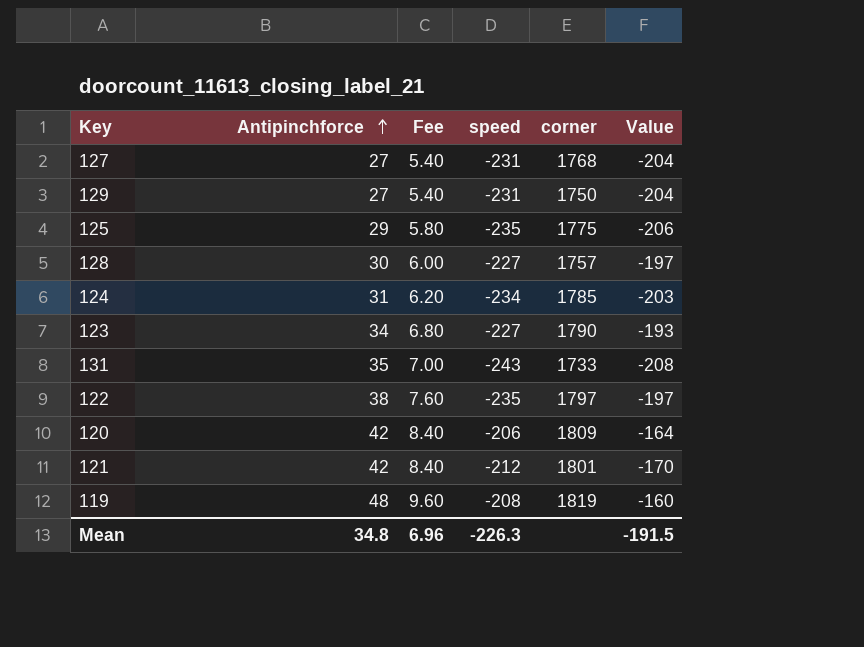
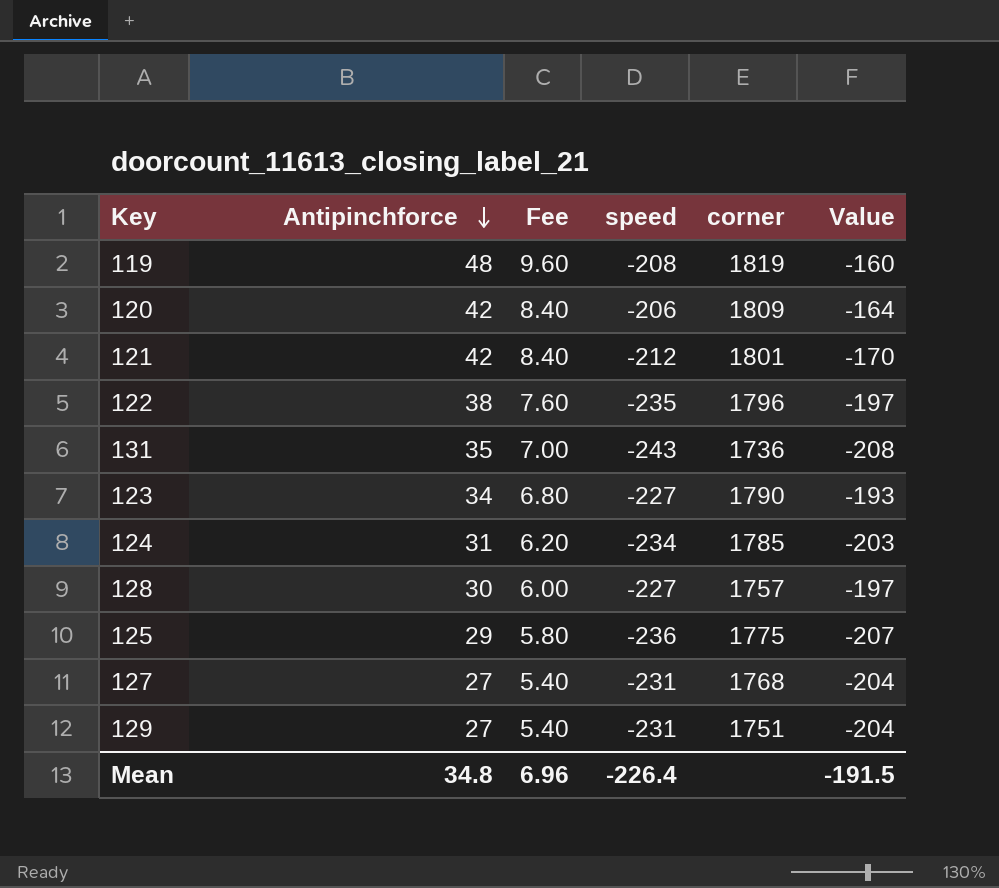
row order: Antipinchforce ascending -> Antipinchforce descending
122 | corner: 1797 -> 1796
131 | corner: 1733 -> 1736
125 | speed: -235 -> -236
125 | Value: -206 -> -207
129 | corner: 1750 -> 1751
Mean | speed: -226.3 -> -226.4

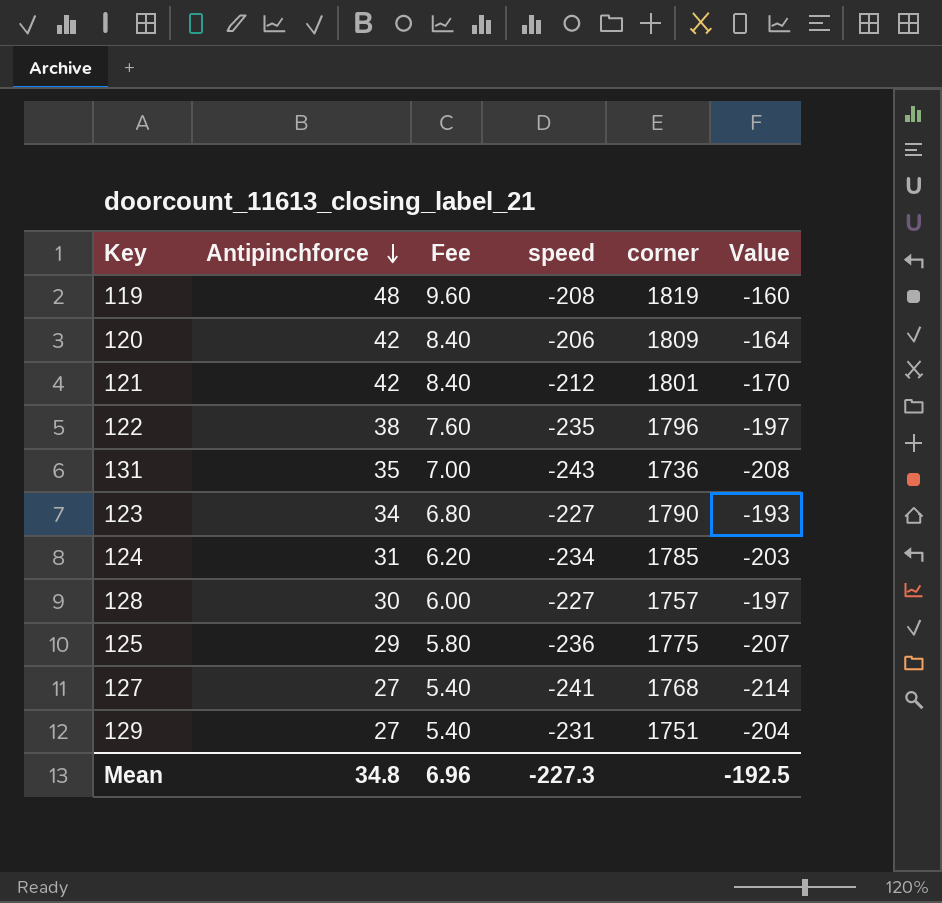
127 | speed: -231 -> -241
127 | Value: -204 -> -214
Mean | speed: -226.4 -> -227.3
Mean | Value: -191.5 -> -192.5

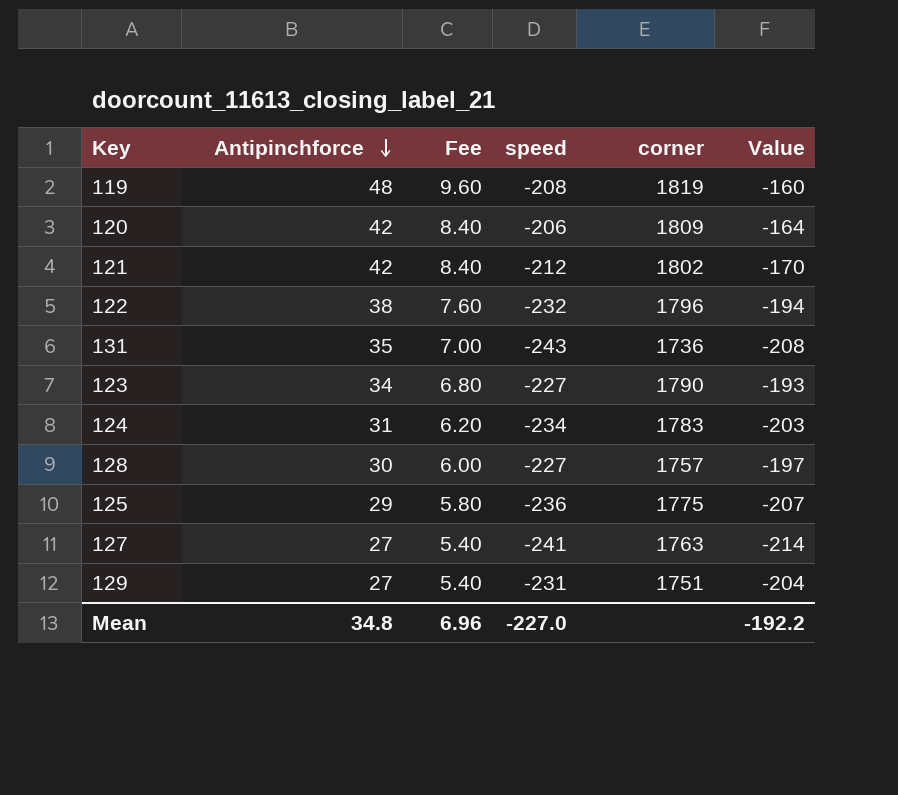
121 | corner: 1801 -> 1802
122 | speed: -235 -> -232
122 | Value: -197 -> -194
124 | corner: 1785 -> 1783
127 | corner: 1768 -> 1763
Mean | speed: -227.3 -> -227.0
Mean | Value: -192.5 -> -192.2

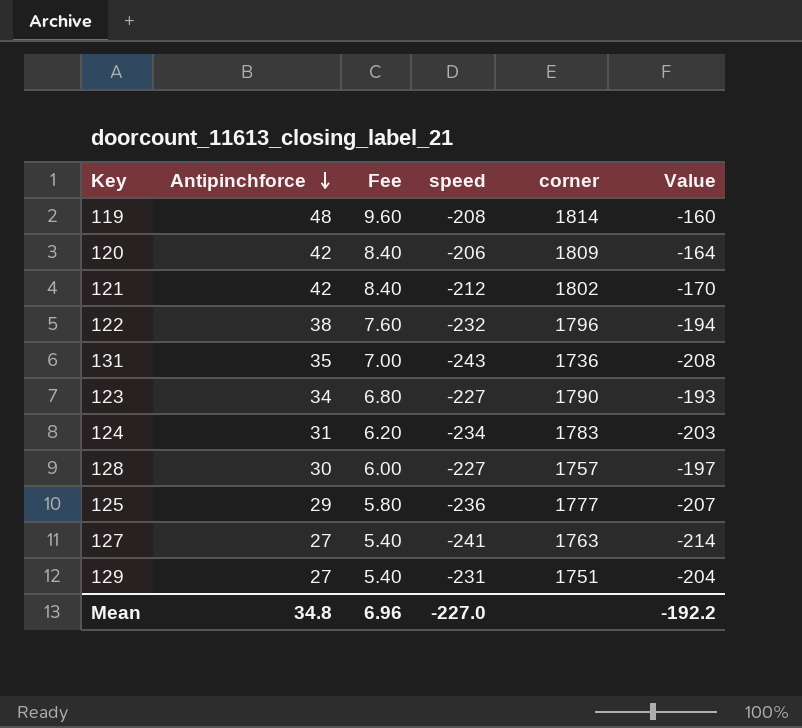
119 | corner: 1819 -> 1814
125 | corner: 1775 -> 1777

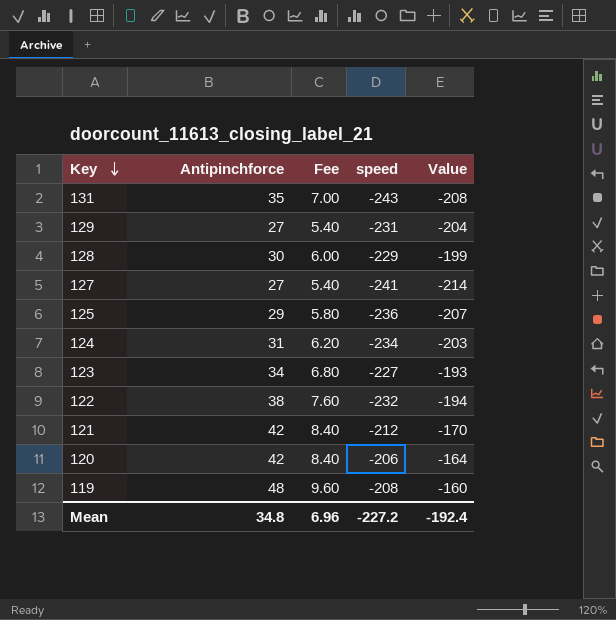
row order: Antipinchforce descending -> Key descending
column corner | position: 5 -> none
128 | speed: -227 -> -229
128 | Value: -197 -> -199
Mean | speed: -227.0 -> -227.2
Mean | Value: -192.2 -> -192.4

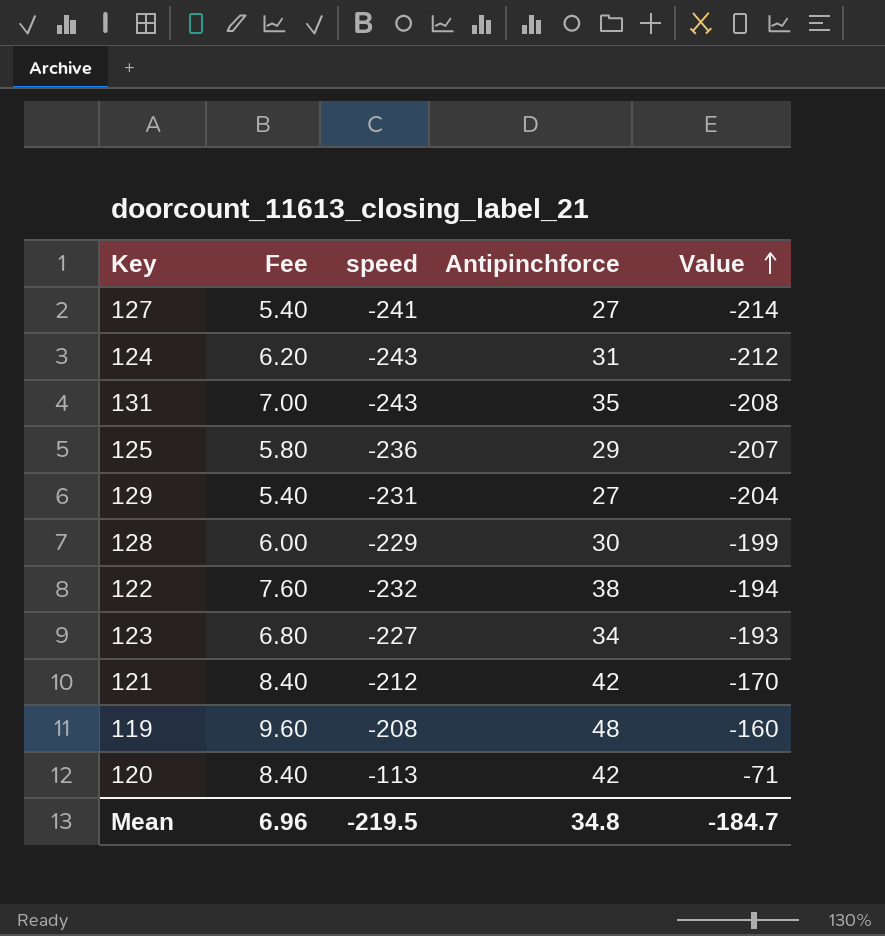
row order: Key descending -> Value ascending
column Antipinchforce | position: 2 -> 4
124 | speed: -234 -> -243
124 | Value: -203 -> -212
120 | speed: -206 -> -113
120 | Value: -164 -> -71
Mean | speed: -227.2 -> -219.5
Mean | Value: -192.4 -> -184.7

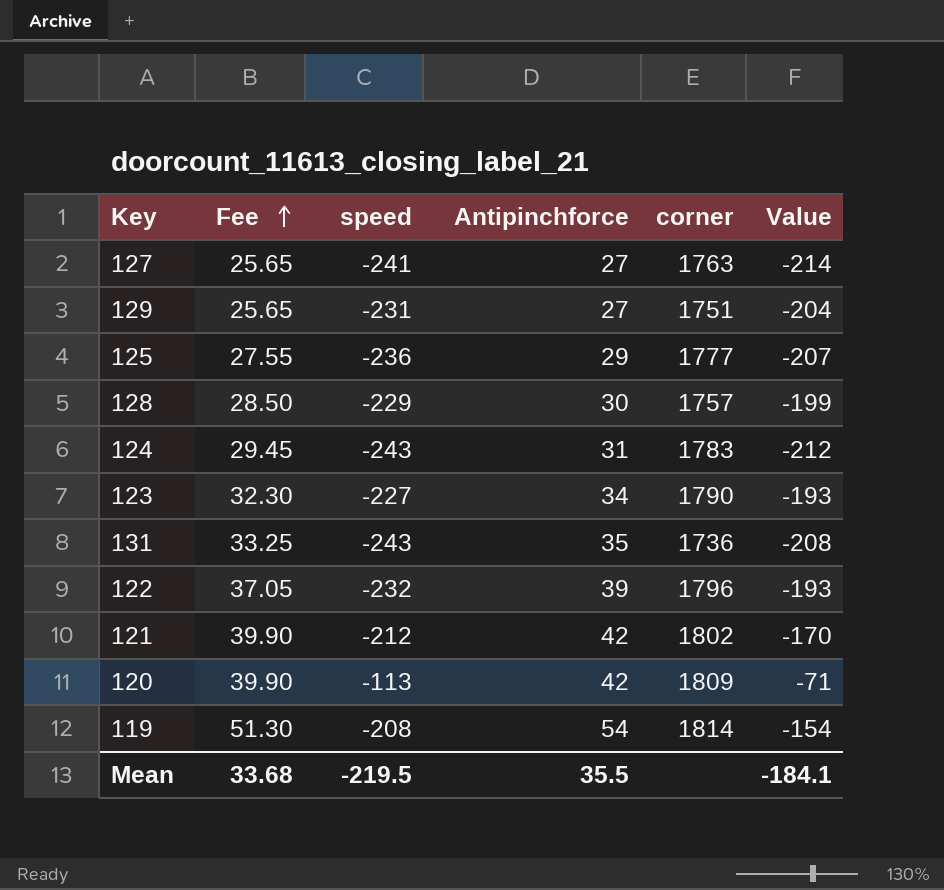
row order: Value ascending -> Fee ascending
column Fee | formula: [Antipinchforce] * 0.2 -> [Antipinchforce] * 0.95
column corner | position: none -> 5
122 | Antipinchforce: 38 -> 39
122 | Value: -194 -> -193
119 | Antipinchforce: 48 -> 54
119 | Value: -160 -> -154
Mean | Fee: 6.96 -> 33.68
Mean | Antipinchforce: 34.8 -> 35.5
Mean | Value: -184.7 -> -184.1

